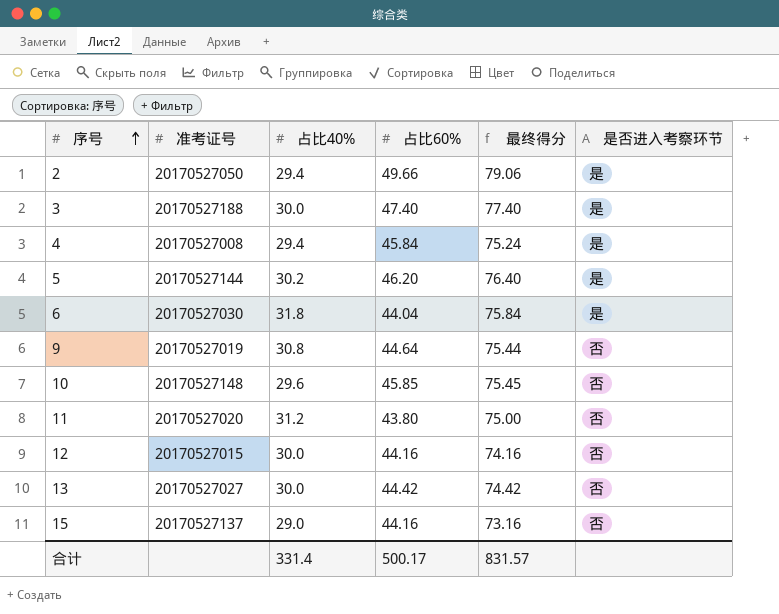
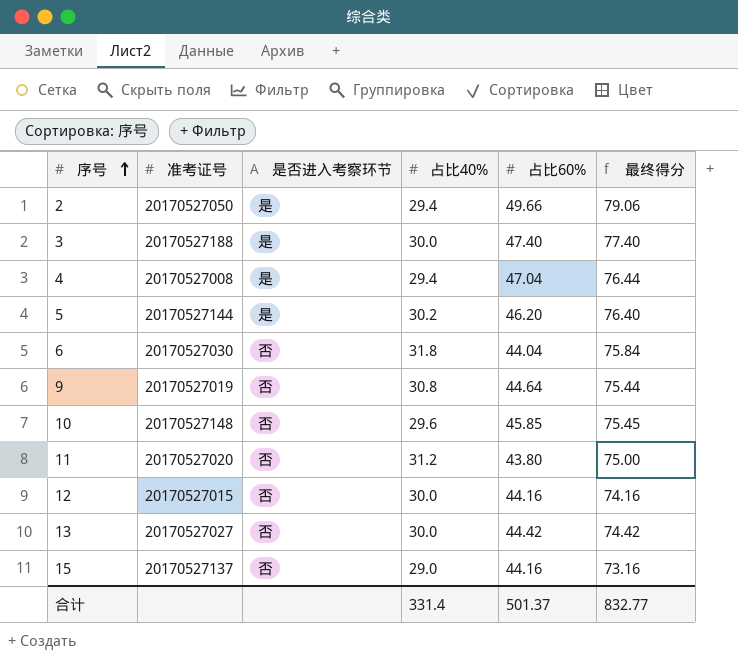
column 是否进入考察环节 | position: 6 -> 3
4 | 占比60%: 45.84 -> 47.04
4 | 最终得分: 75.24 -> 76.44
6 | 是否进入考察环节: 是 -> 否
合计 | 占比60%: 500.17 -> 501.37
合计 | 最终得分: 831.57 -> 832.77

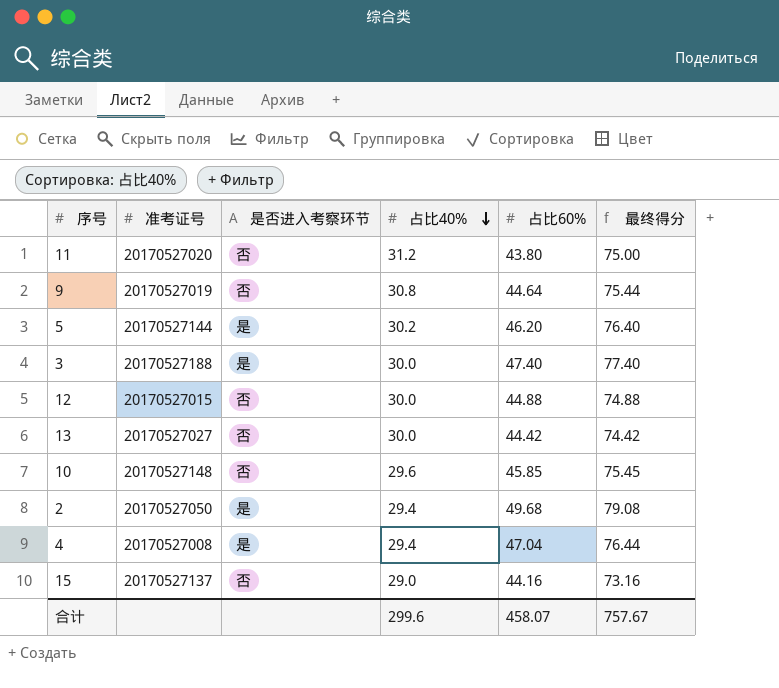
row order: 序号 ascending -> 占比40% descending
row 6: 20170527030 | 否 | 31.8 | 44.04 | 75.84 -> none
12 | 占比60%: 44.16 -> 44.88
12 | 最终得分: 74.16 -> 74.88
2 | 占比60%: 49.66 -> 49.68
2 | 最终得分: 79.06 -> 79.08
合计 | 占比40%: 331.4 -> 299.6
合计 | 占比60%: 501.37 -> 458.07
合计 | 最终得分: 832.77 -> 757.67

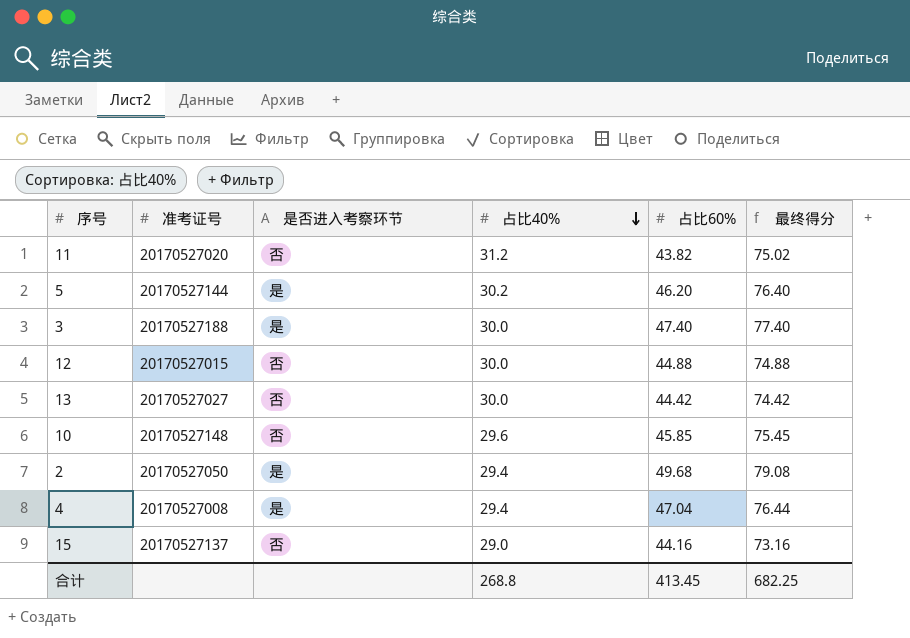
row 9: 20170527019 | 否 | 30.8 | 44.64 | 75.44 -> none
11 | 占比60%: 43.80 -> 43.82
11 | 最终得分: 75.00 -> 75.02
合计 | 占比40%: 299.6 -> 268.8
合计 | 占比60%: 458.07 -> 413.45
合计 | 最终得分: 757.67 -> 682.25

